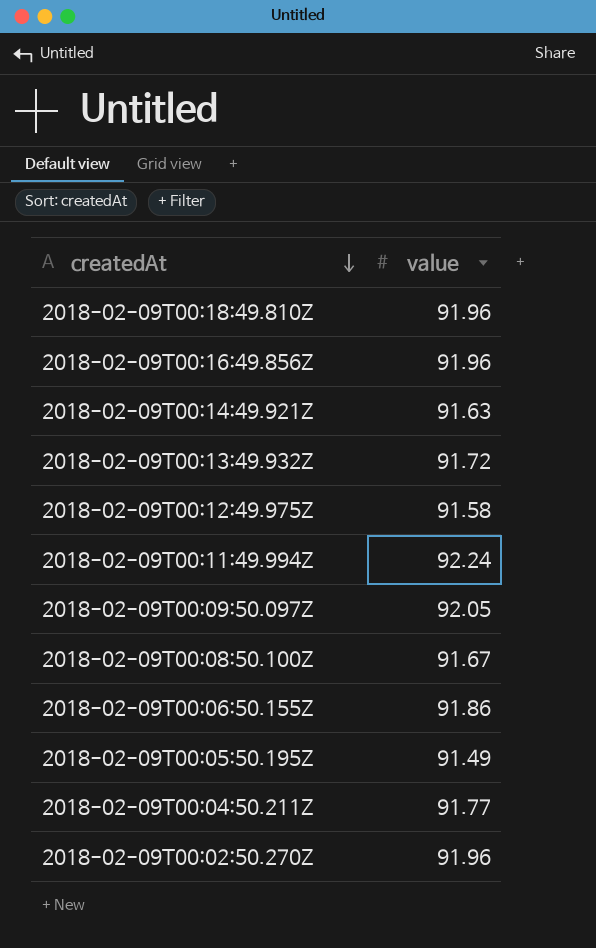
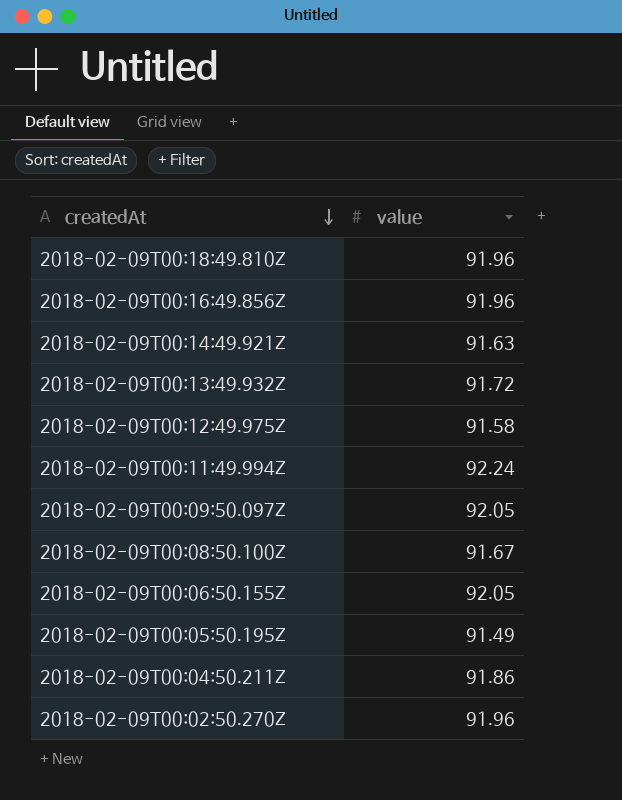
2018-02-09T00:06:50.155Z | value: 91.86 -> 92.05
2018-02-09T00:04:50.211Z | value: 91.77 -> 91.86

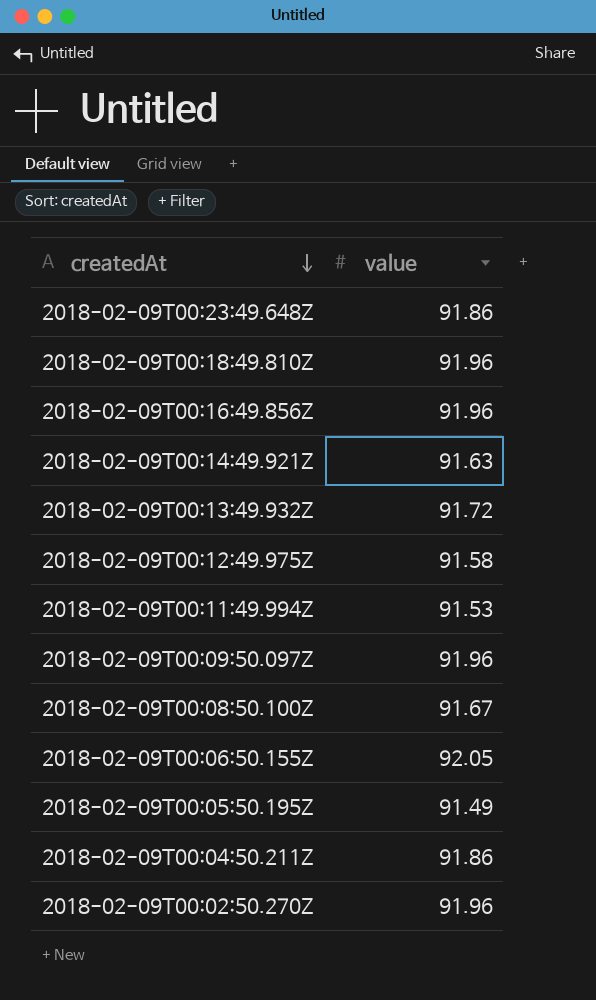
row 2018-02-09T00:23:49.648Z: none -> 91.86
2018-02-09T00:11:49.994Z | value: 92.24 -> 91.53
2018-02-09T00:09:50.097Z | value: 92.05 -> 91.96

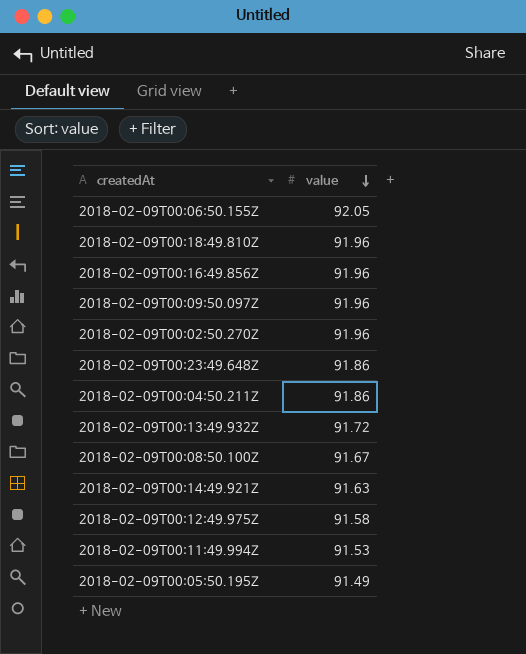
row order: createdAt descending -> value descending

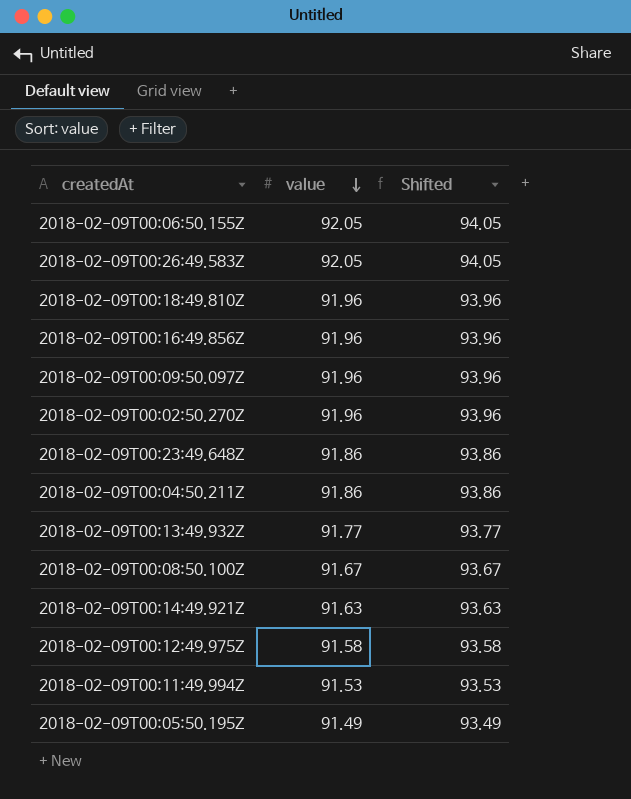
column Shifted | formula: none -> [value] + 2
row 2018-02-09T00:26:49.583Z: none -> 92.05 | 94.05
2018-02-09T00:13:49.932Z | value: 91.72 -> 91.77

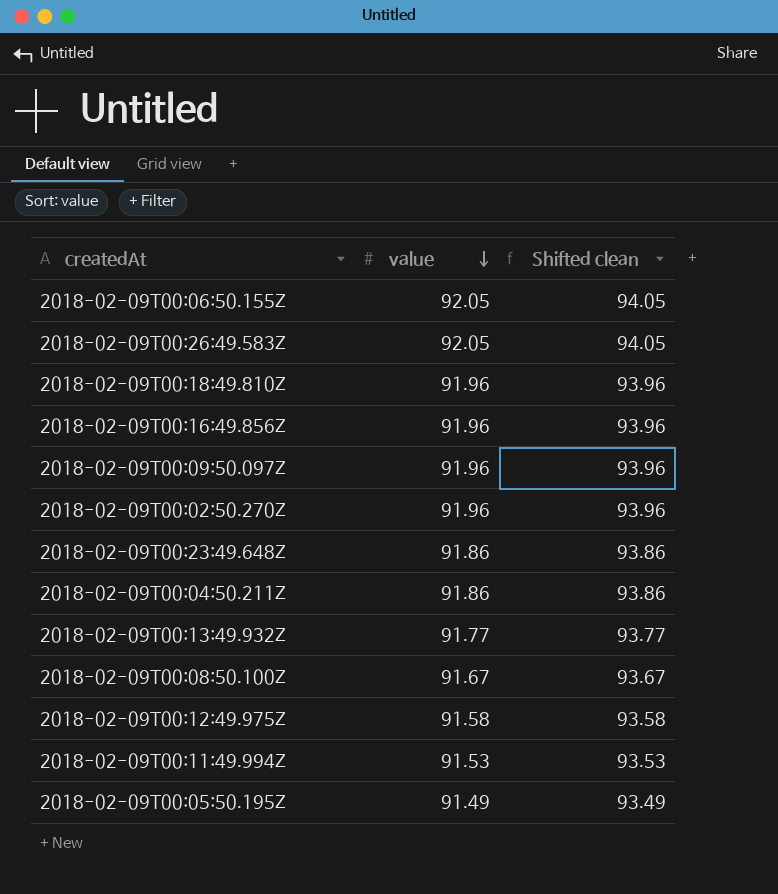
column name: Shifted -> Shifted clean
row 2018-02-09T00:14:49.921Z: 91.63 | 93.63 -> none

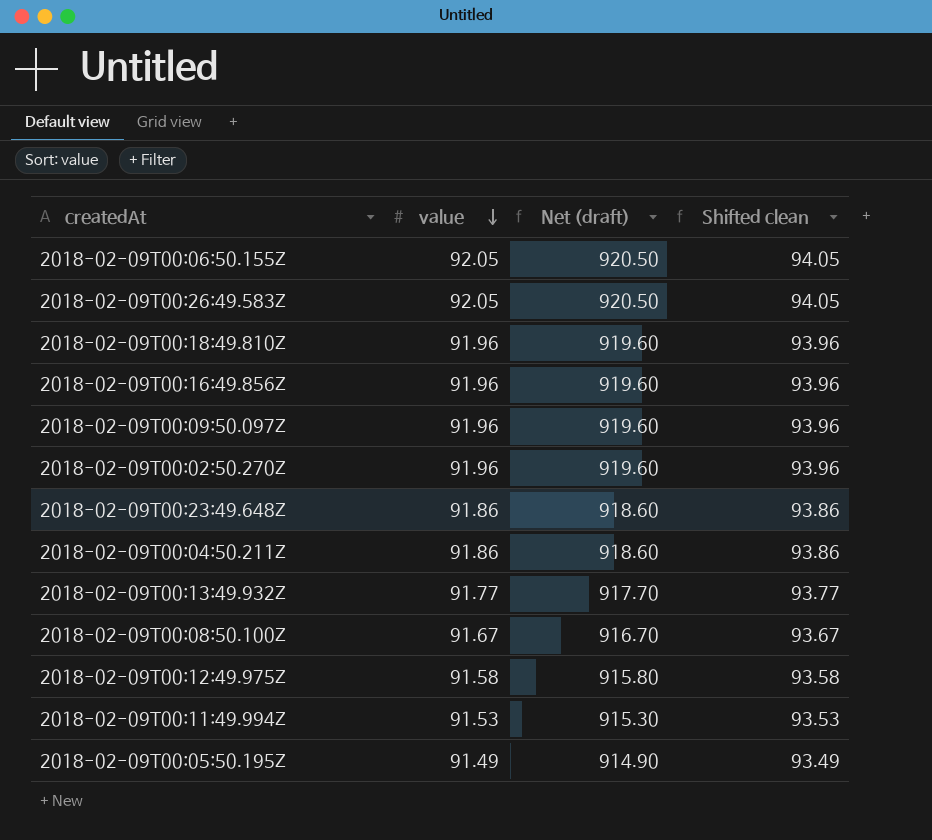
column Net (draft) | formula: none -> [value] * 10

